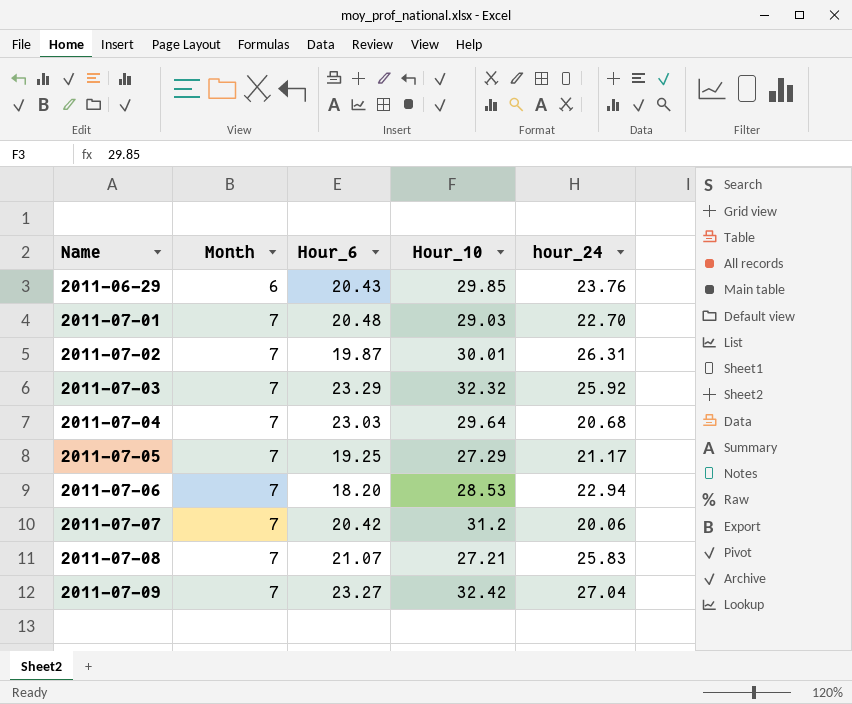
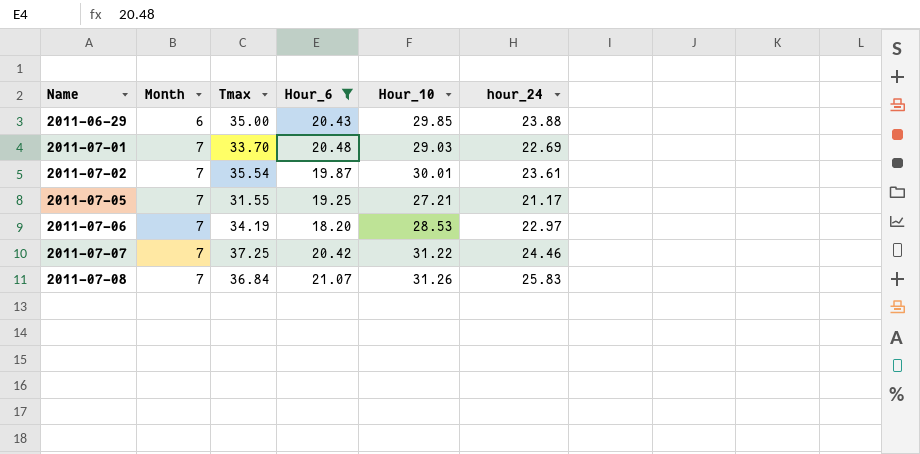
filter: none -> Hour_6 <= 21.07
column Tmax | position: none -> 3
2011-06-29 | hour_24: 23.76 -> 23.88
2011-07-01 | hour_24: 22.70 -> 22.69
2011-07-02 | hour_24: 26.31 -> 23.61
2011-07-05 | Hour_10: 27.29 -> 27.21
2011-07-06 | hour_24: 22.94 -> 22.97
2011-07-07 | Hour_10: 31.2 -> 31.22
2011-07-07 | hour_24: 20.06 -> 24.46
2011-07-08 | Hour_10: 27.21 -> 31.26

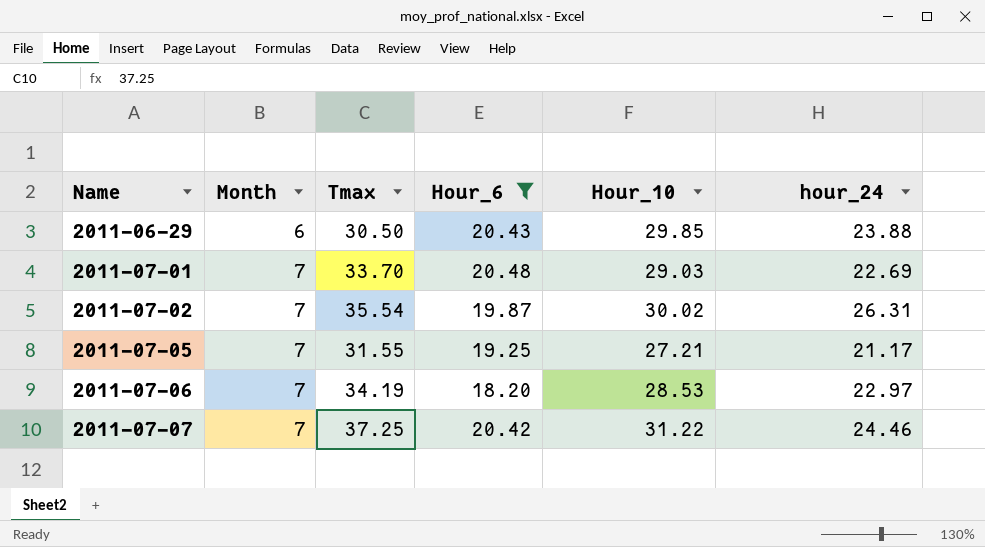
row 2011-07-08: 7 | 36.84 | 21.07 | 31.26 | 25.83 -> none
2011-06-29 | Tmax: 35.00 -> 30.50
2011-07-02 | Hour_10: 30.01 -> 30.02
2011-07-02 | hour_24: 23.61 -> 26.31

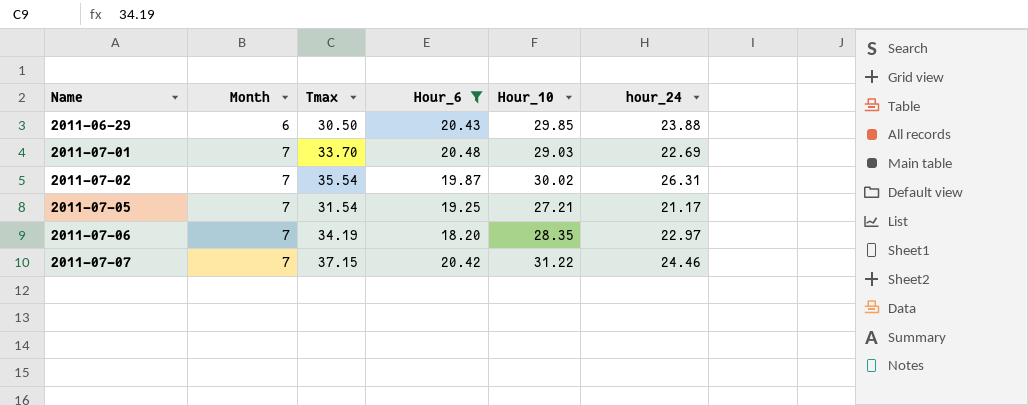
2011-07-05 | Tmax: 31.55 -> 31.54
2011-07-06 | Hour_10: 28.53 -> 28.35
2011-07-07 | Tmax: 37.25 -> 37.15

